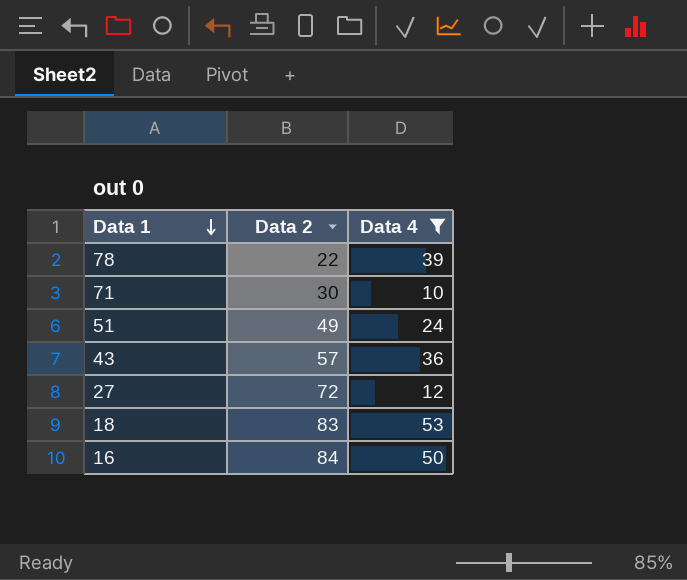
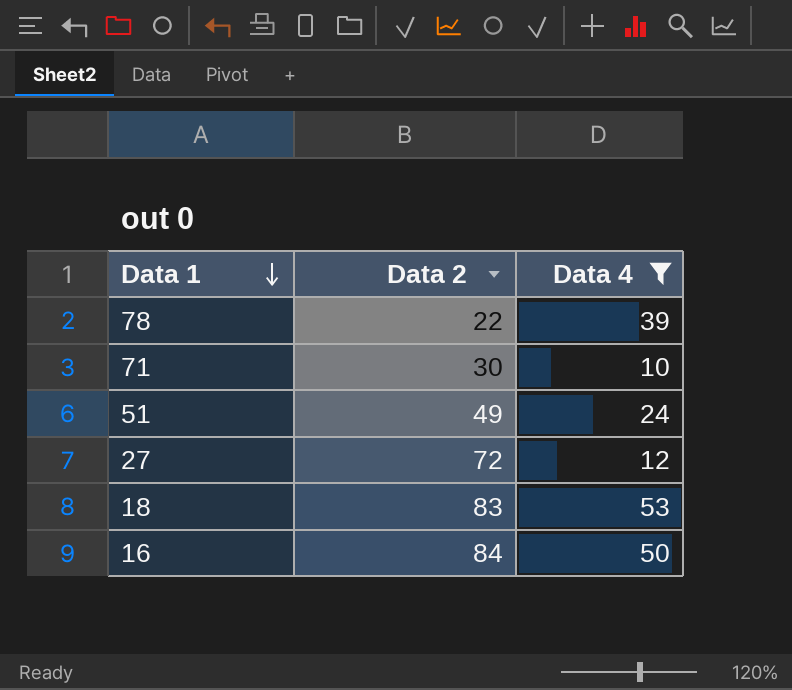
row 43: 57 | 36 -> none

